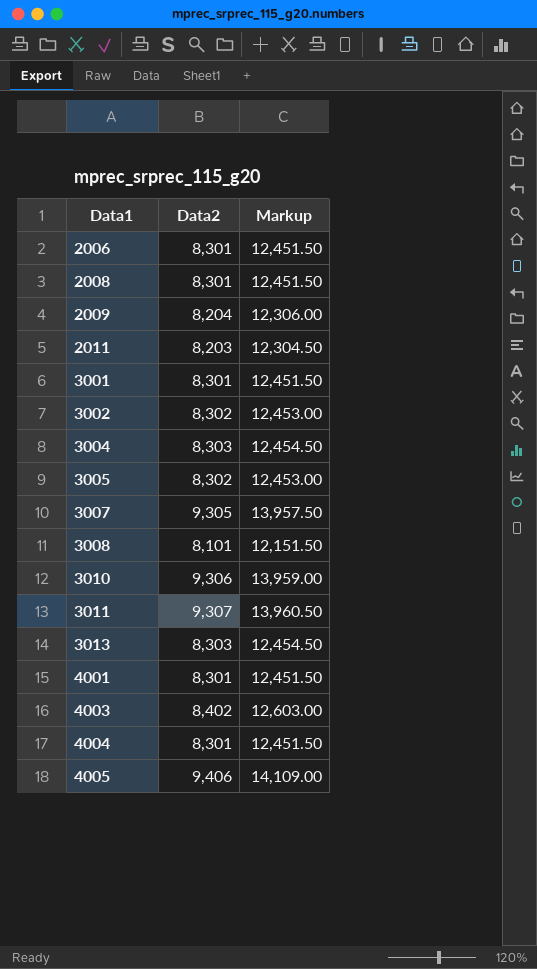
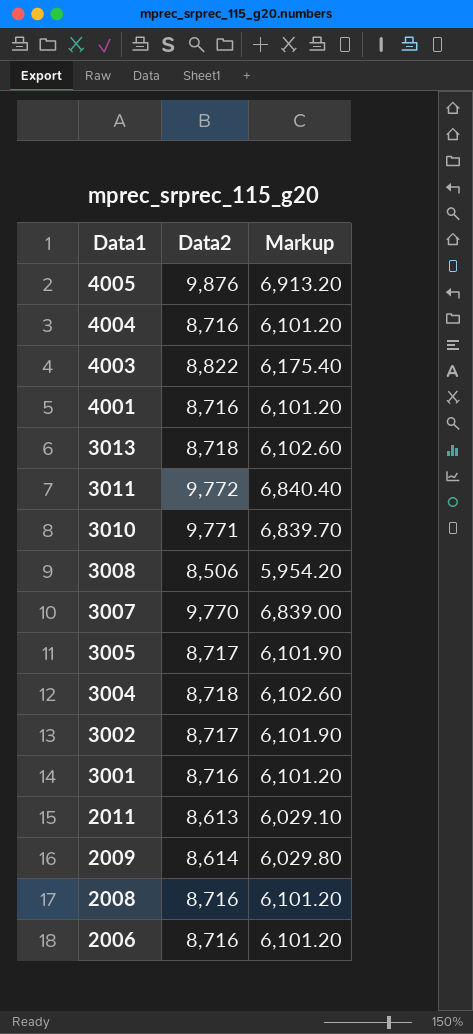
row order: Data1 ascending -> Data1 descending
column Markup | formula: [Data2] * 1.5 -> [Data2] * 0.7
4005 | Data2: 9,406 -> 9,876
4004 | Data2: 8,301 -> 8,716
4003 | Data2: 8,402 -> 8,822
4001 | Data2: 8,301 -> 8,716
3013 | Data2: 8,303 -> 8,718
3011 | Data2: 9,307 -> 9,772
3010 | Data2: 9,306 -> 9,771
3008 | Data2: 8,101 -> 8,506
3007 | Data2: 9,305 -> 9,770
3005 | Data2: 8,302 -> 8,717
3004 | Data2: 8,303 -> 8,718
3002 | Data2: 8,302 -> 8,717
3001 | Data2: 8,301 -> 8,716
2011 | Data2: 8,203 -> 8,613
2009 | Data2: 8,204 -> 8,614
2008 | Data2: 8,301 -> 8,716
2006 | Data2: 8,301 -> 8,716

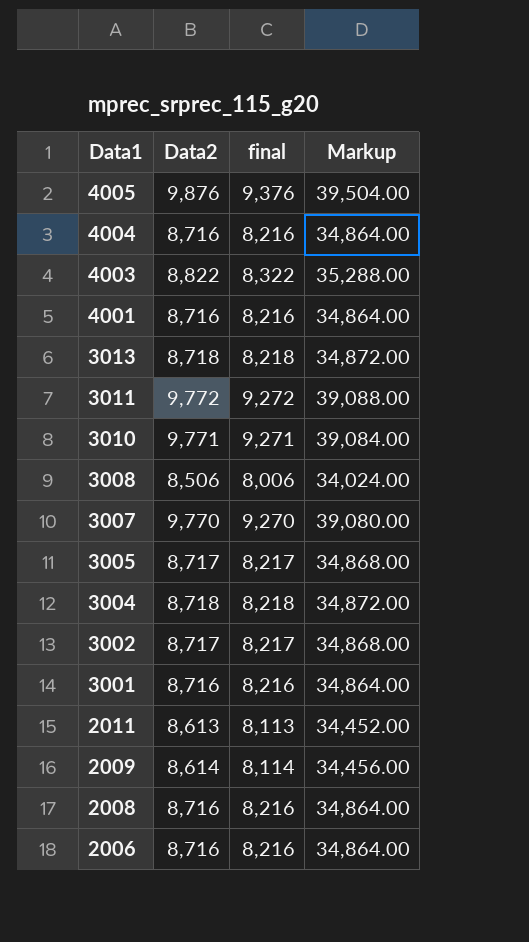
column final | formula: none -> [Data2] - 500
column Markup | formula: [Data2] * 0.7 -> [Data2] * 4

